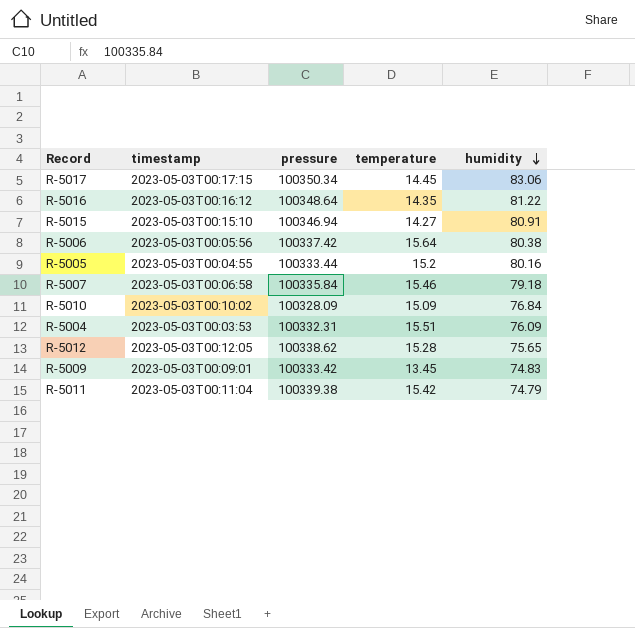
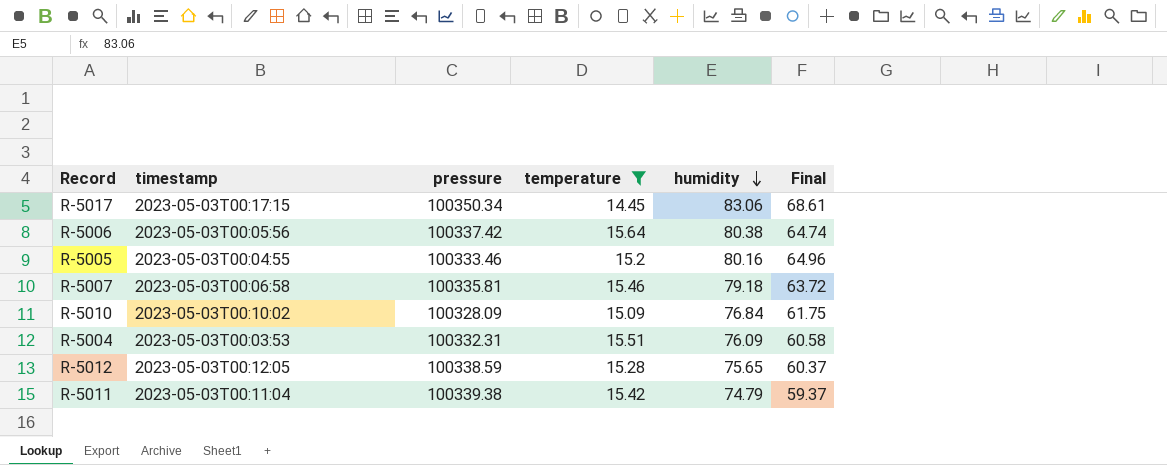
filter: none -> temperature >= 14.45
column Final | formula: none -> [humidity] - [temperature]
R-5005 | pressure: 100333.44 -> 100333.46
R-5007 | pressure: 100335.84 -> 100335.81
R-5012 | pressure: 100338.62 -> 100338.59

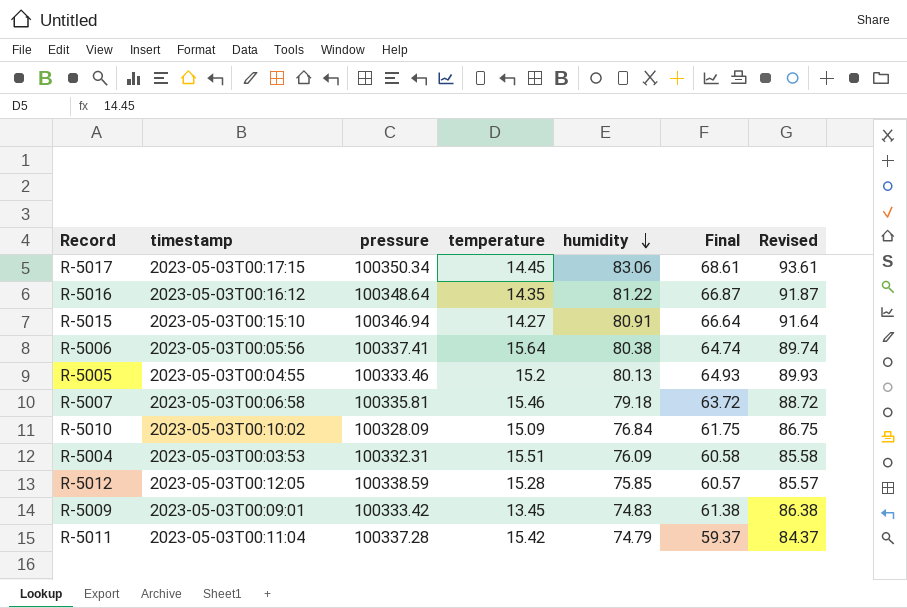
filter: temperature >= 14.45 -> none
column Revised | formula: none -> [Final] + 25
R-5006 | pressure: 100337.42 -> 100337.41
R-5005 | humidity: 80.16 -> 80.13
R-5005 | Final: 64.96 -> 64.93
R-5012 | humidity: 75.65 -> 75.85
R-5012 | Final: 60.37 -> 60.57
R-5011 | pressure: 100339.38 -> 100337.28

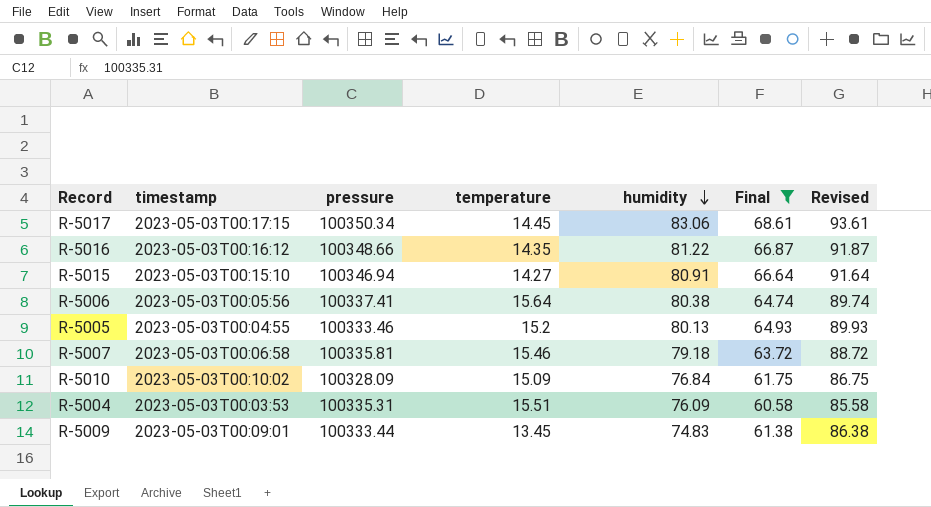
filter: none -> Final >= 60.58
R-5016 | pressure: 100348.64 -> 100348.66
R-5004 | pressure: 100332.31 -> 100335.31
R-5009 | pressure: 100333.42 -> 100333.44

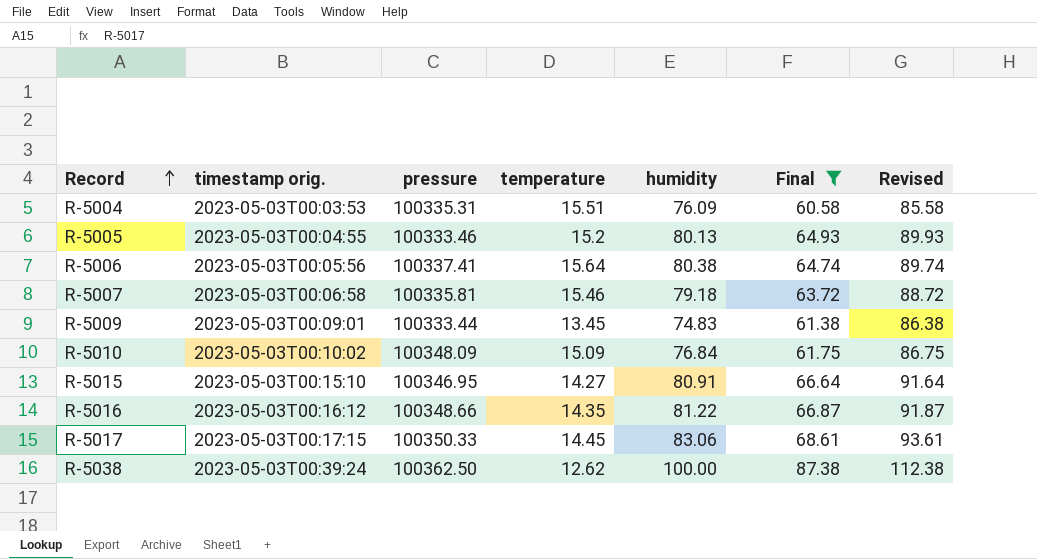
row order: humidity descending -> Record ascending
column name: timestamp -> timestamp orig.
R-5010 | pressure: 100328.09 -> 100348.09
R-5015 | pressure: 100346.94 -> 100346.95
R-5017 | pressure: 100350.34 -> 100350.33
row R-5038: none -> 2023-05-03T00:39:24 | 100362.50 | 12.62 | 100.00 | 87.38 | 112.38

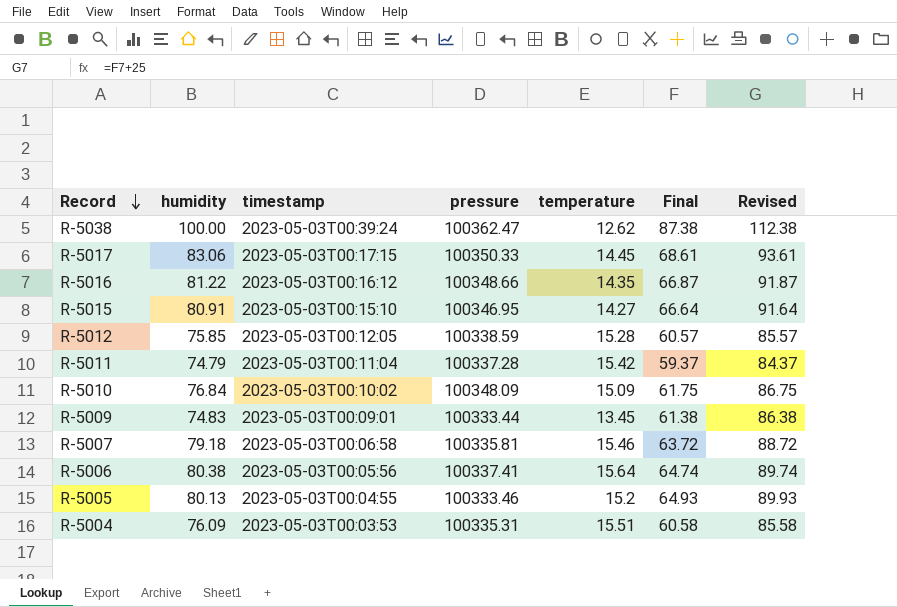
filter: Final >= 60.58 -> none
row order: Record ascending -> Record descending
column humidity | position: 5 -> 2
column name: timestamp orig. -> timestamp
R-5038 | pressure: 100362.50 -> 100362.47

